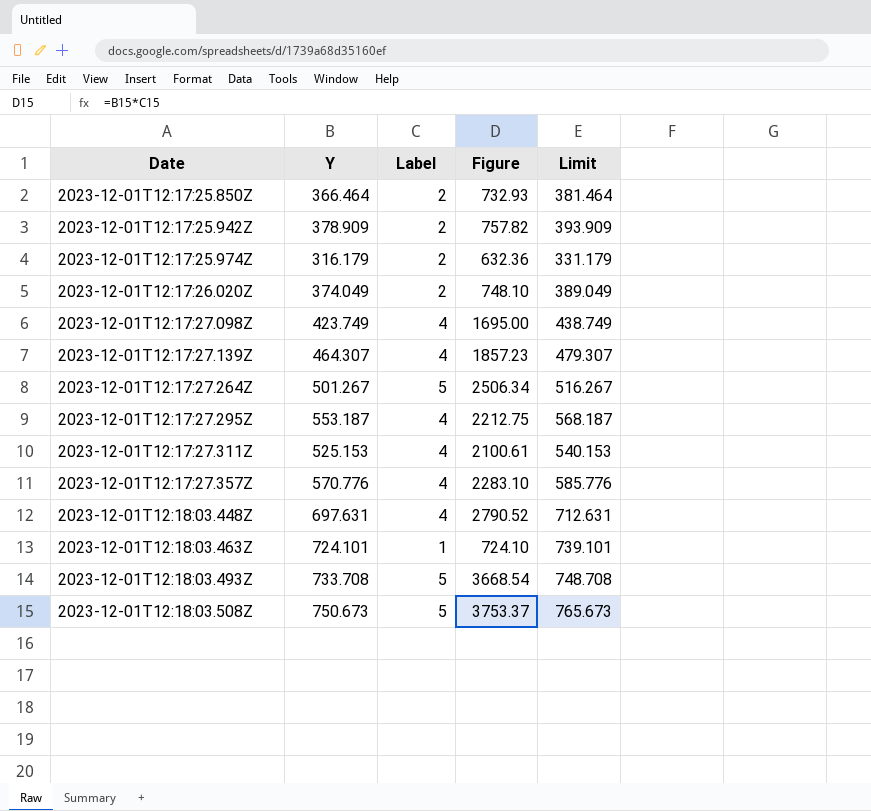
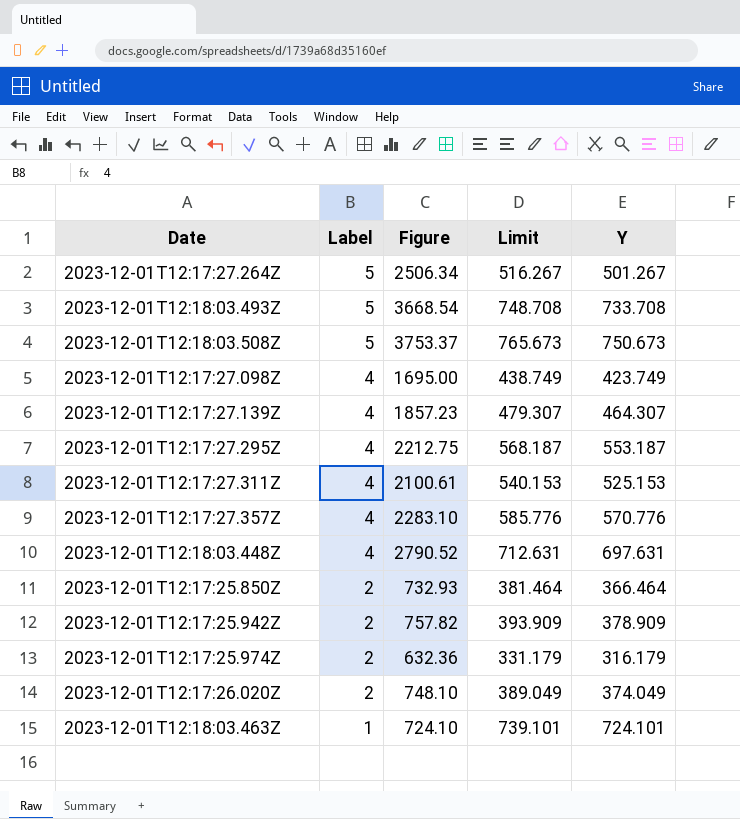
row order: Date ascending -> Label descending
column Y | position: 2 -> 5

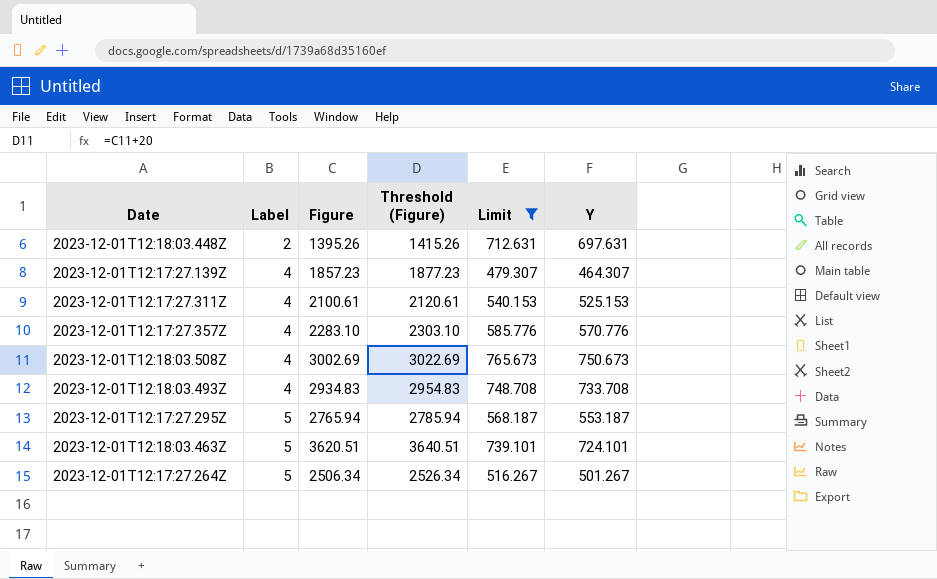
filter: none -> Limit >= 479.307
row order: Label descending -> Label ascending
column Threshold (Figure) | formula: none -> [Figure] + 20
2023-12-01T12:18:03.448Z | Label: 4 -> 2
2023-12-01T12:18:03.448Z | Figure: 2790.52 -> 1395.26
2023-12-01T12:18:03.508Z | Label: 5 -> 4
2023-12-01T12:18:03.508Z | Figure: 3753.37 -> 3002.69
2023-12-01T12:18:03.493Z | Label: 5 -> 4
2023-12-01T12:18:03.493Z | Figure: 3668.54 -> 2934.83
2023-12-01T12:17:27.295Z | Label: 4 -> 5
2023-12-01T12:17:27.295Z | Figure: 2212.75 -> 2765.94
2023-12-01T12:18:03.463Z | Label: 1 -> 5
2023-12-01T12:18:03.463Z | Figure: 724.10 -> 3620.51

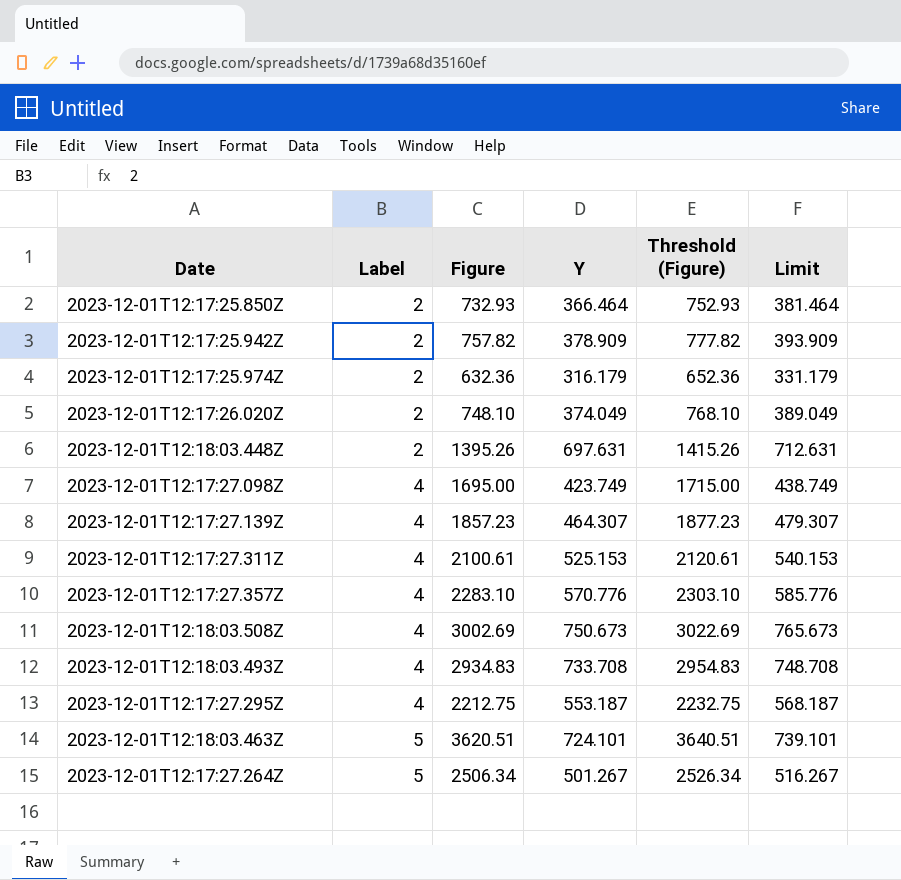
filter: Limit >= 479.307 -> none
column Y | position: 6 -> 4
2023-12-01T12:17:27.295Z | Label: 5 -> 4
2023-12-01T12:17:27.295Z | Figure: 2765.94 -> 2212.75
2023-12-01T12:17:27.295Z | Threshold (Figure): 2785.94 -> 2232.75

